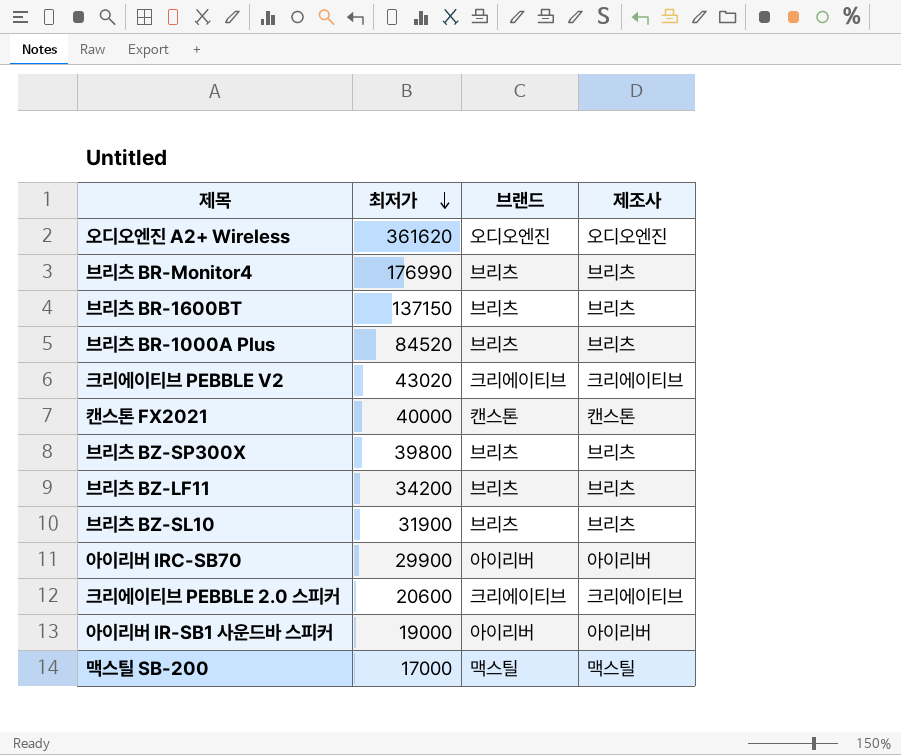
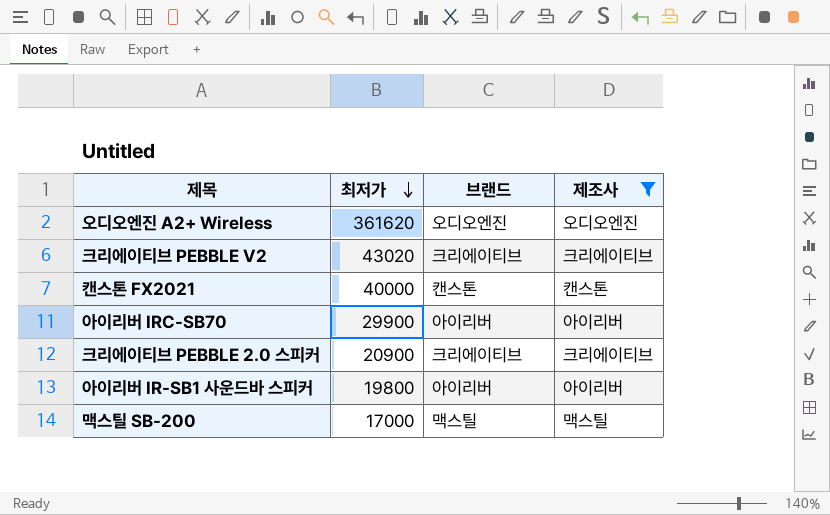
filter: none -> 제조사 != 브리츠
크리에이티브 PEBBLE 2.0 스피커 | 최저가: 20600 -> 20900
아이리버 IR-SB1 사운드바 스피커 | 최저가: 19000 -> 19800

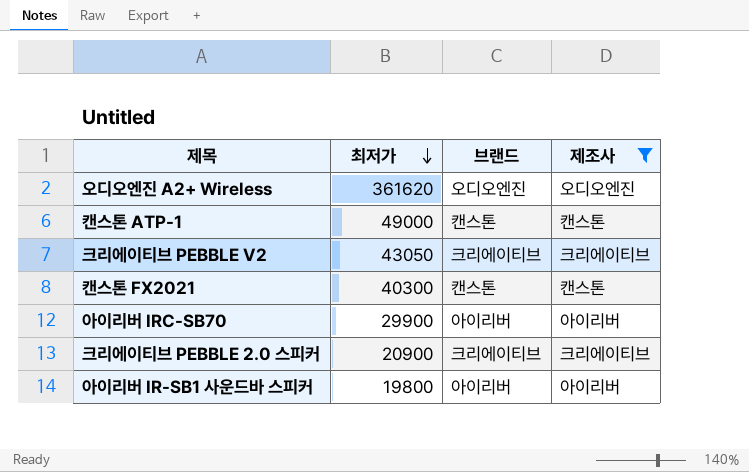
row 맥스틸 SB-200: 17000 | 맥스틸 | 맥스틸 -> none
row 캔스톤 ATP-1: none -> 49000 | 캔스톤 | 캔스톤
크리에이티브 PEBBLE V2 | 최저가: 43020 -> 43050
캔스톤 FX2021 | 최저가: 40000 -> 40300

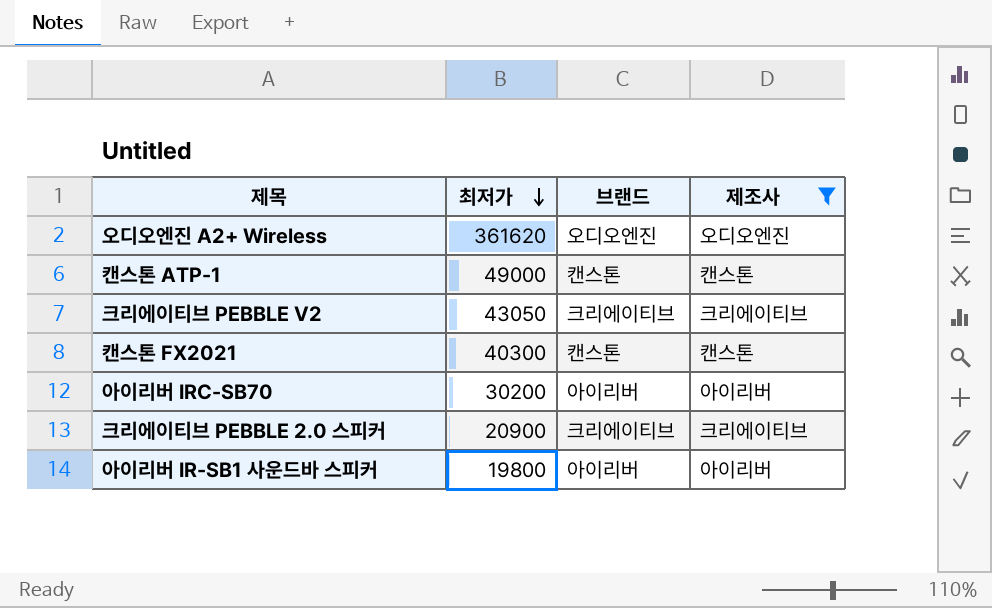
아이리버 IRC-SB70 | 최저가: 29900 -> 30200

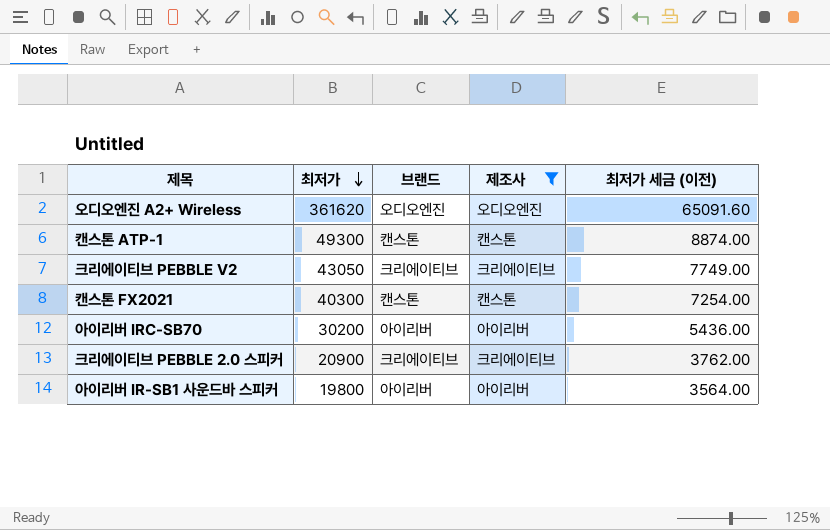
column 최저가 세금 (이전) | formula: none -> [최저가] * 0.18
캔스톤 ATP-1 | 최저가: 49000 -> 49300

